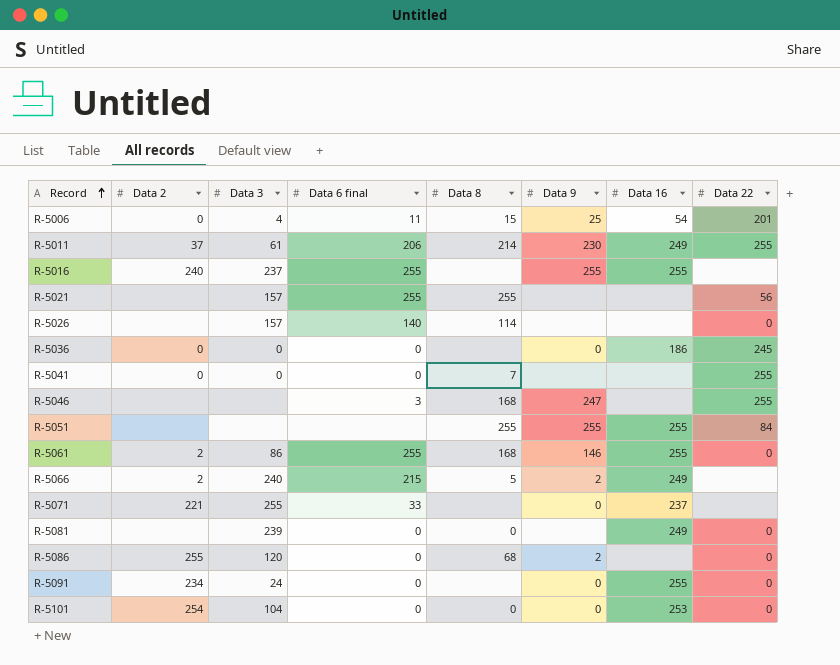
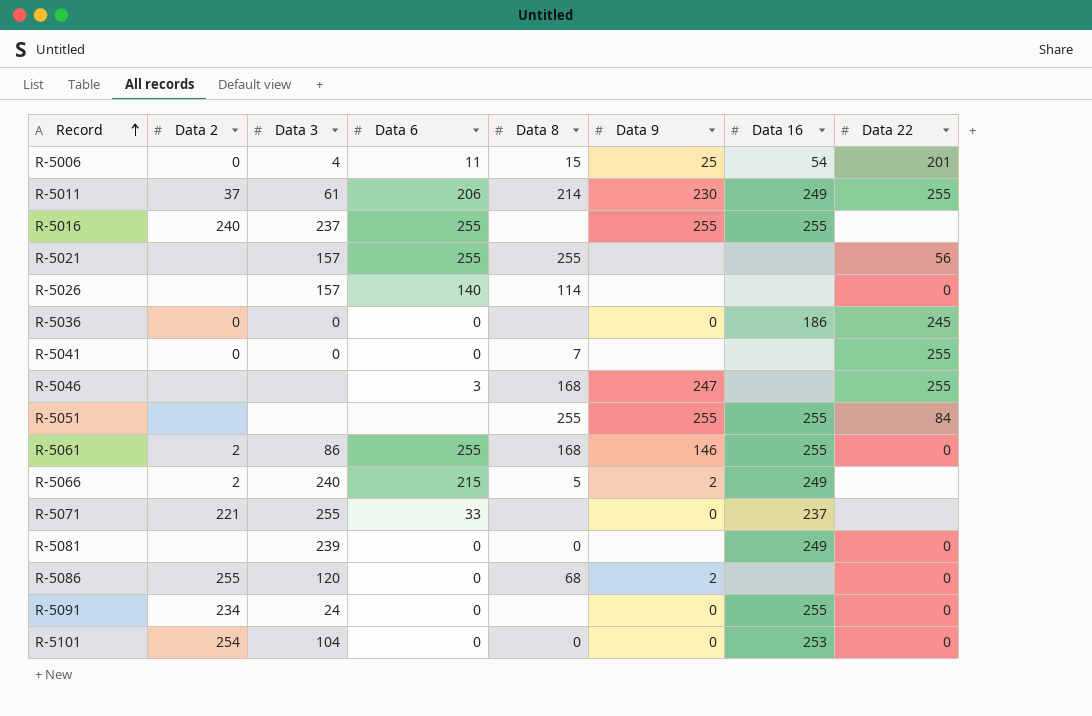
column name: Data 6 final -> Data 6

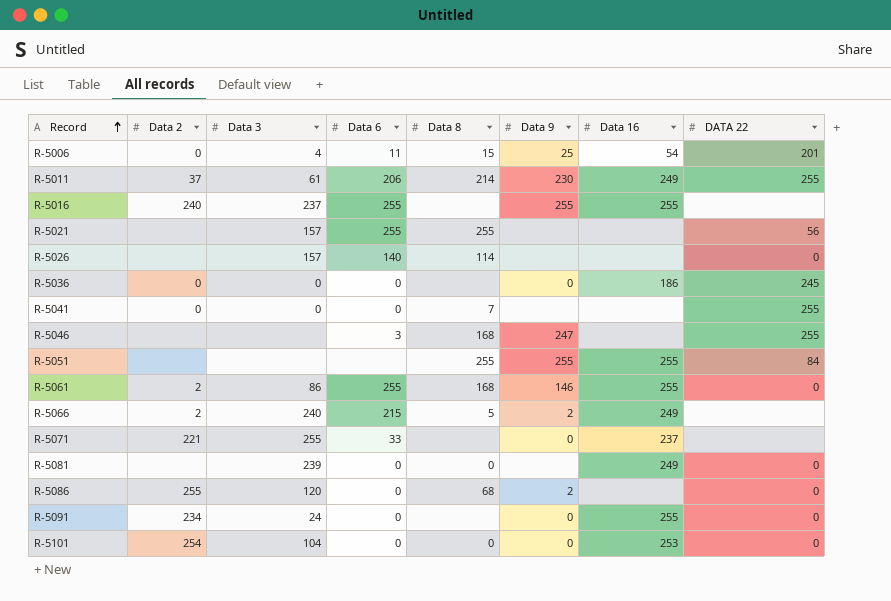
column name: Data 22 -> DATA 22

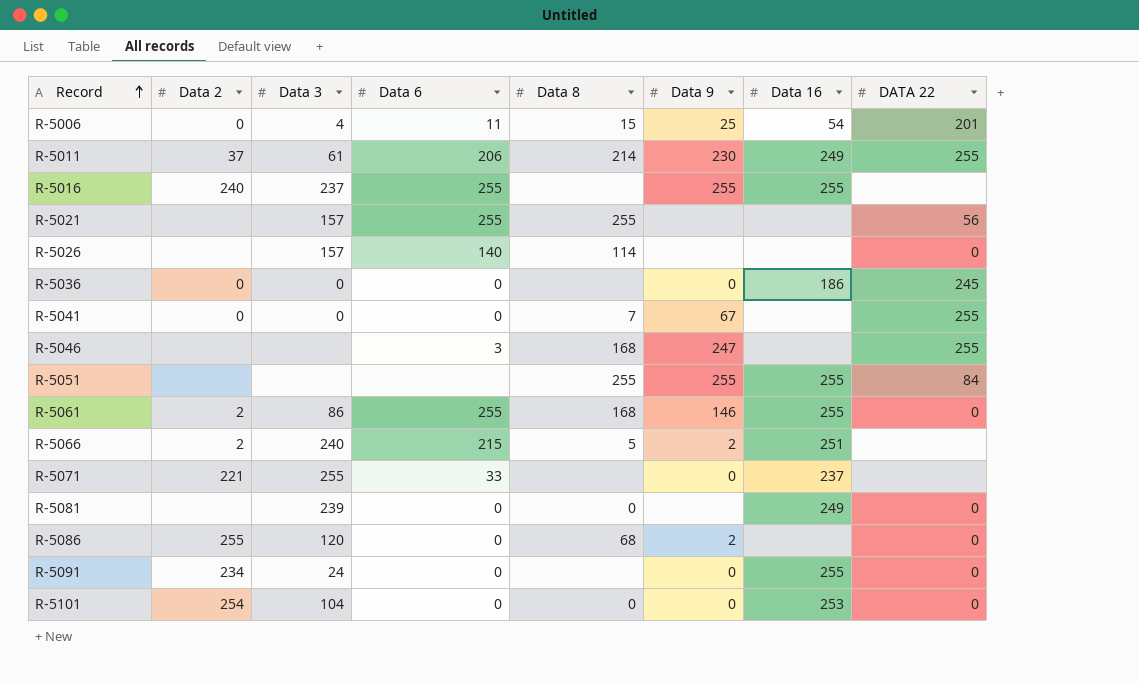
R-5041 | Data 9: none -> 67
R-5066 | Data 16: 249 -> 251

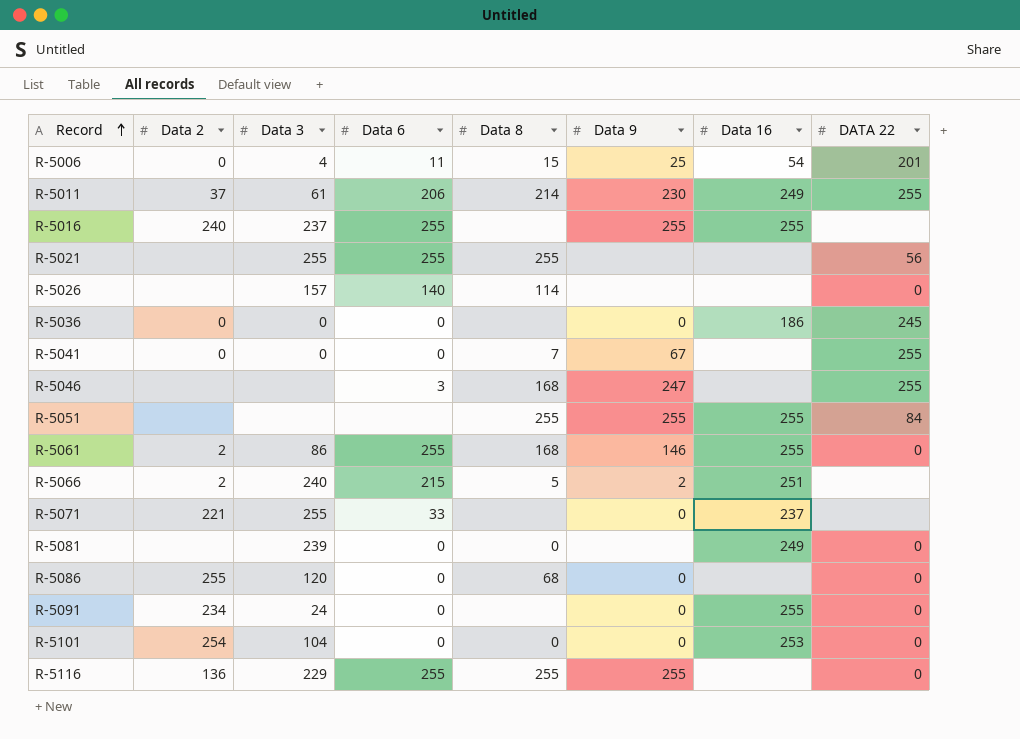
R-5021 | Data 3: 157 -> 255
R-5086 | Data 9: 2 -> 0
row R-5116: none -> 136 | 229 | 255 | 255 | 255 | none | 0

